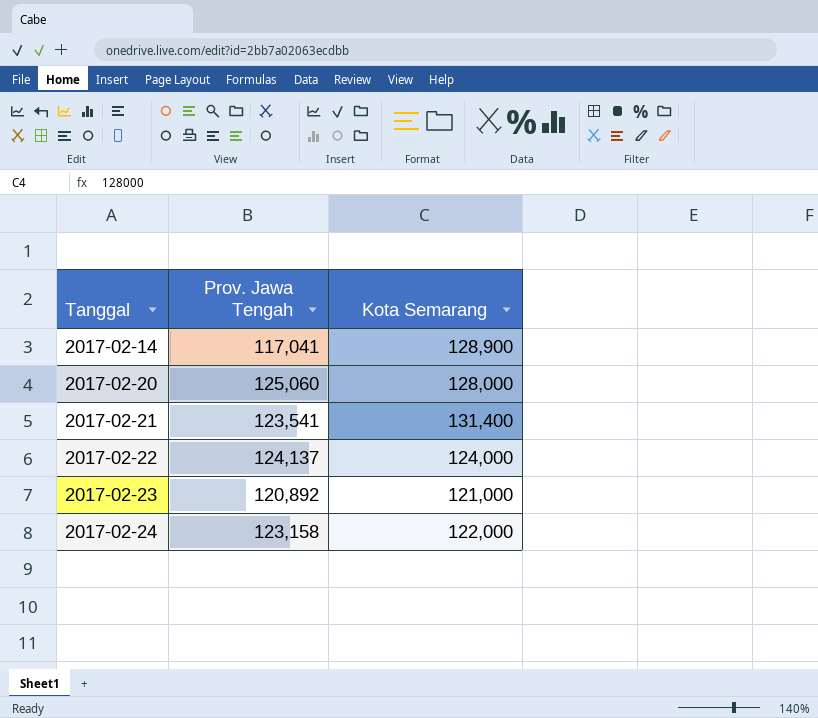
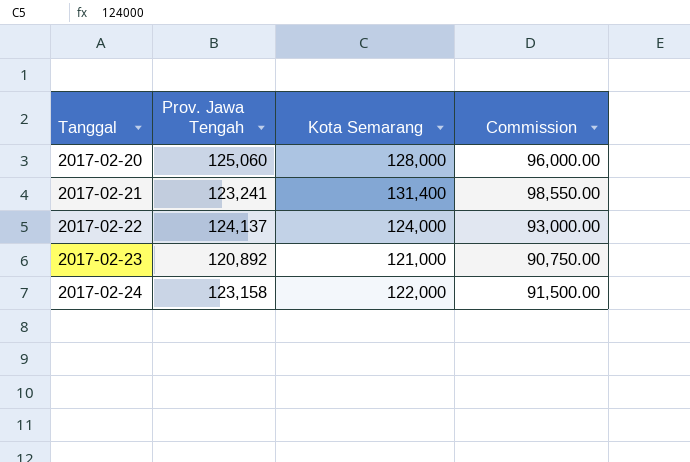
column Commission | formula: none -> [Kota Semarang] * 0.75
row 2017-02-14: 117,041 | 128,900 -> none
2017-02-21 | Prov. Jawa Tengah: 123,541 -> 123,241

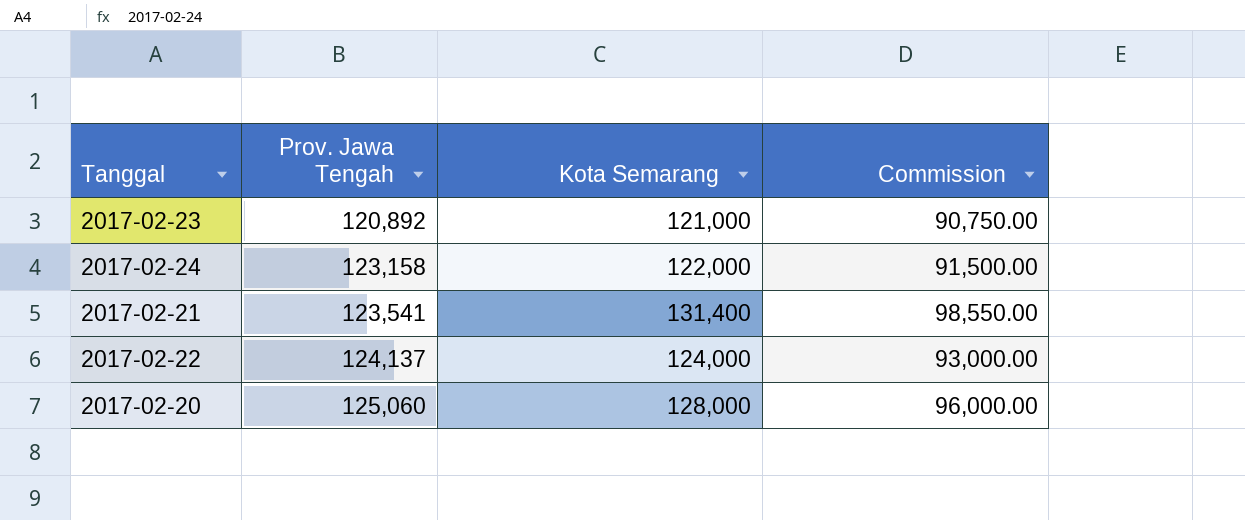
row order: Tanggal ascending -> Prov. Jawa Tengah ascending
2017-02-21 | Prov. Jawa Tengah: 123,241 -> 123,541

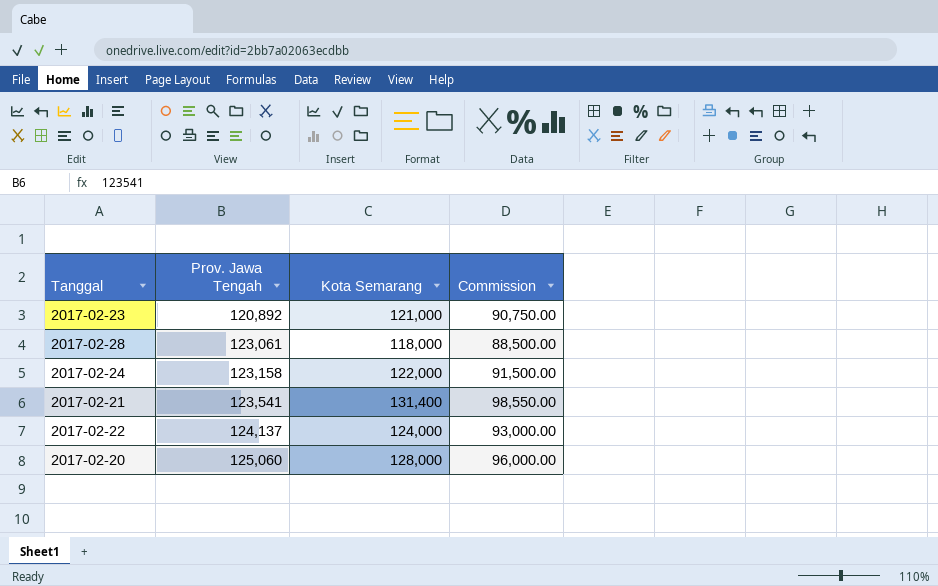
row 2017-02-28: none -> 123,061 | 118,000 | 88,500.00

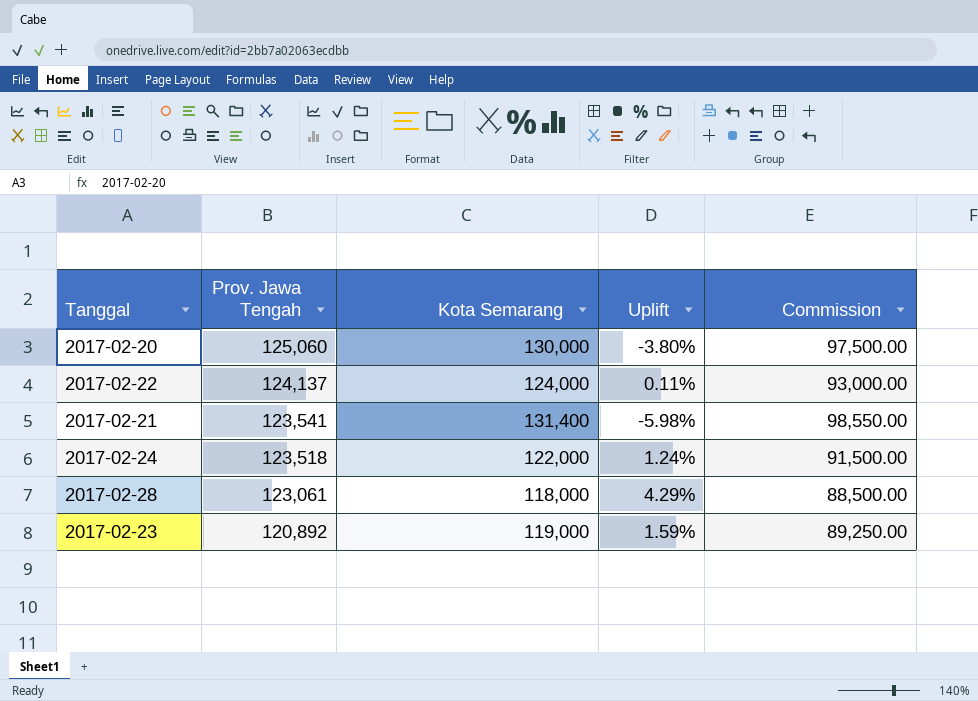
row order: Prov. Jawa Tengah ascending -> Prov. Jawa Tengah descending
column Uplift | formula: none -> ([Prov. Jawa Tengah] - [Kota Semarang]) / [Kota Semarang]
2017-02-20 | Kota Semarang: 128,000 -> 130,000
2017-02-20 | Commission: 96,000.00 -> 97,500.00
2017-02-24 | Prov. Jawa Tengah: 123,158 -> 123,518
2017-02-23 | Kota Semarang: 121,000 -> 119,000
2017-02-23 | Commission: 90,750.00 -> 89,250.00

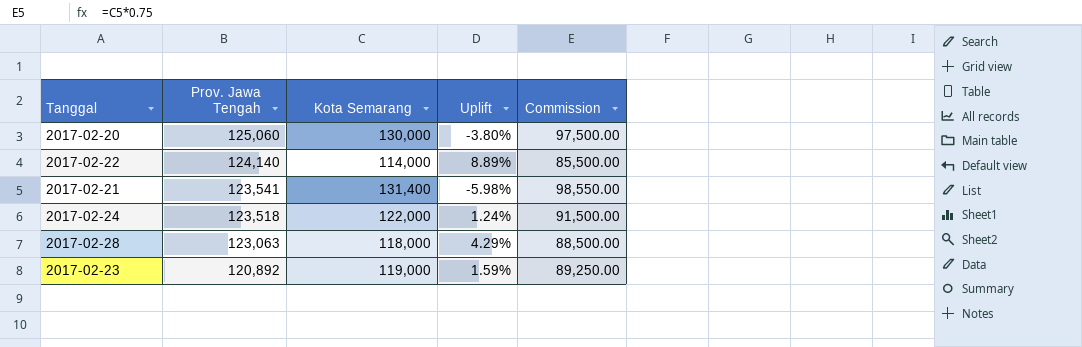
2017-02-22 | Prov. Jawa Tengah: 124,137 -> 124,140
2017-02-22 | Kota Semarang: 124,000 -> 114,000
2017-02-22 | Uplift: 0.11% -> 8.89%
2017-02-22 | Commission: 93,000.00 -> 85,500.00
2017-02-28 | Prov. Jawa Tengah: 123,061 -> 123,063

